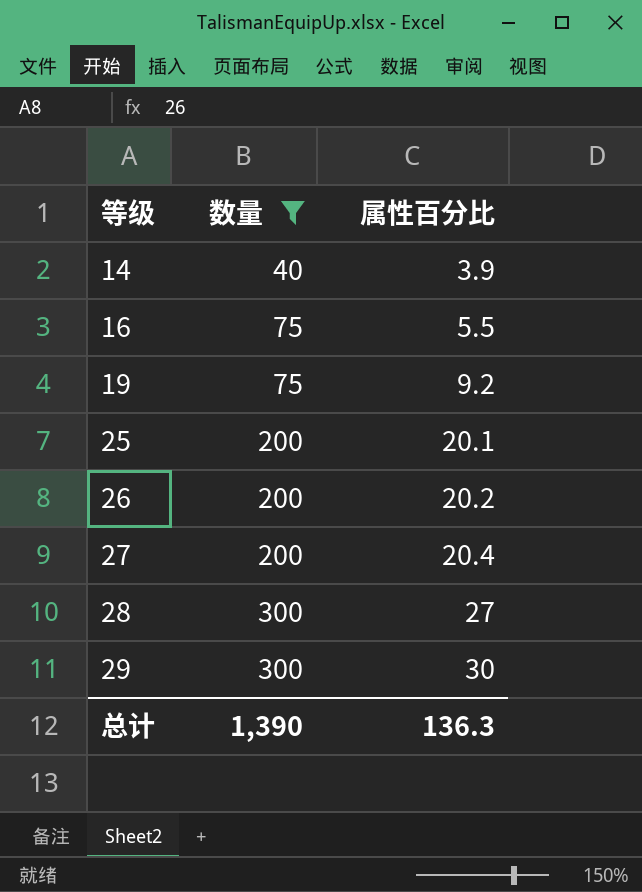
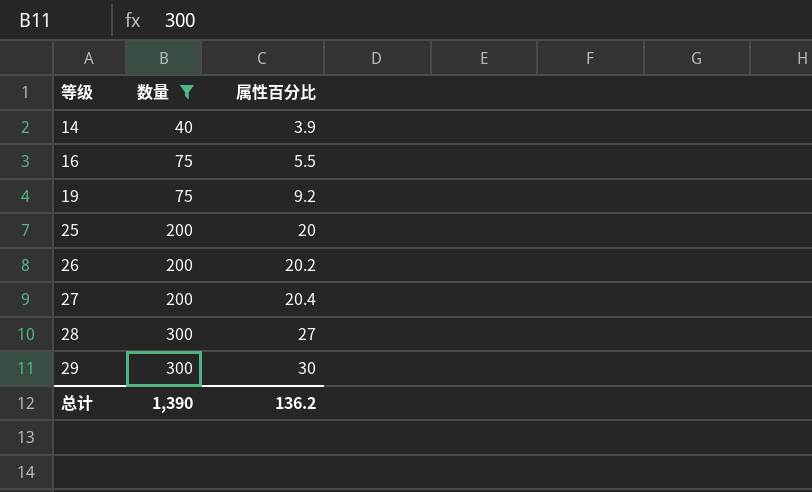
25 | 属性百分比: 20.1 -> 20
总计 | 属性百分比: 136.3 -> 136.2

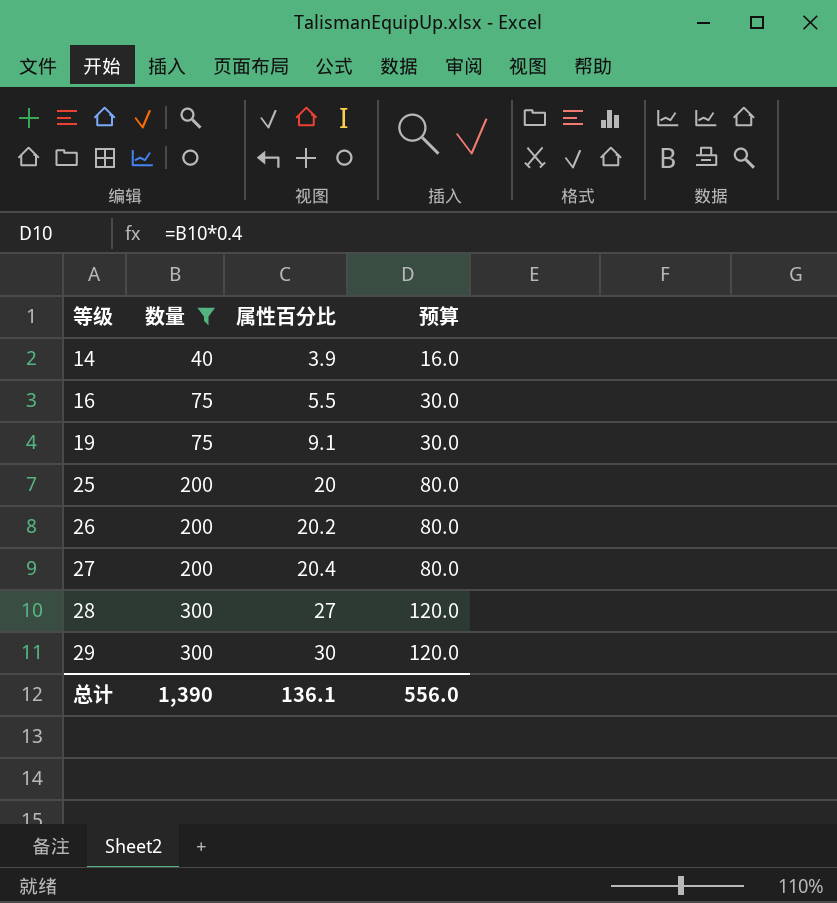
column 预算 | formula: none -> [数量] * 0.4
19 | 属性百分比: 9.2 -> 9.1
总计 | 属性百分比: 136.2 -> 136.1

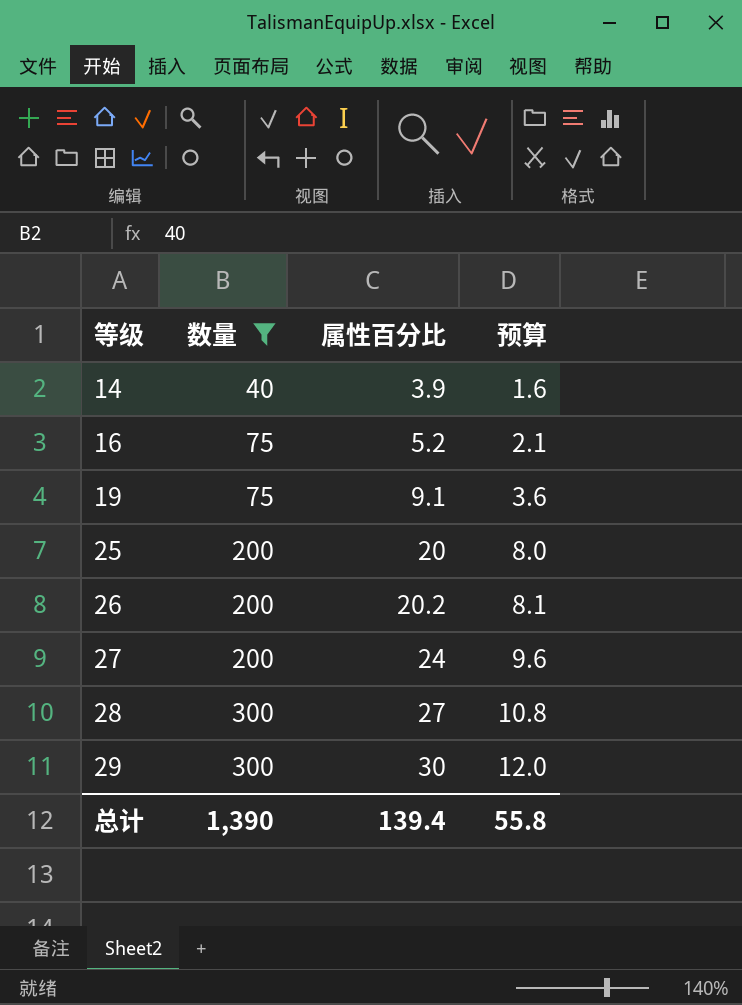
column 预算 | formula: [数量] * 0.4 -> [属性百分比] * 0.4
16 | 属性百分比: 5.5 -> 5.2
27 | 属性百分比: 20.4 -> 24
总计 | 属性百分比: 136.1 -> 139.4
总计 | 预算: 556.0 -> 55.8

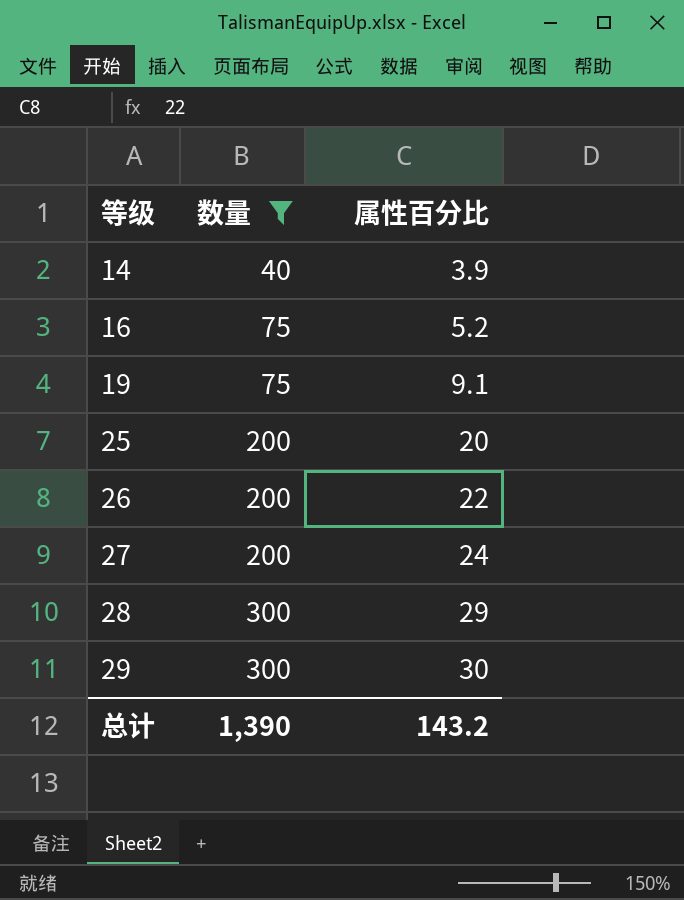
column 预算 | formula: [属性百分比] * 0.4 -> none
26 | 属性百分比: 20.2 -> 22
28 | 属性百分比: 27 -> 29
总计 | 属性百分比: 139.4 -> 143.2

